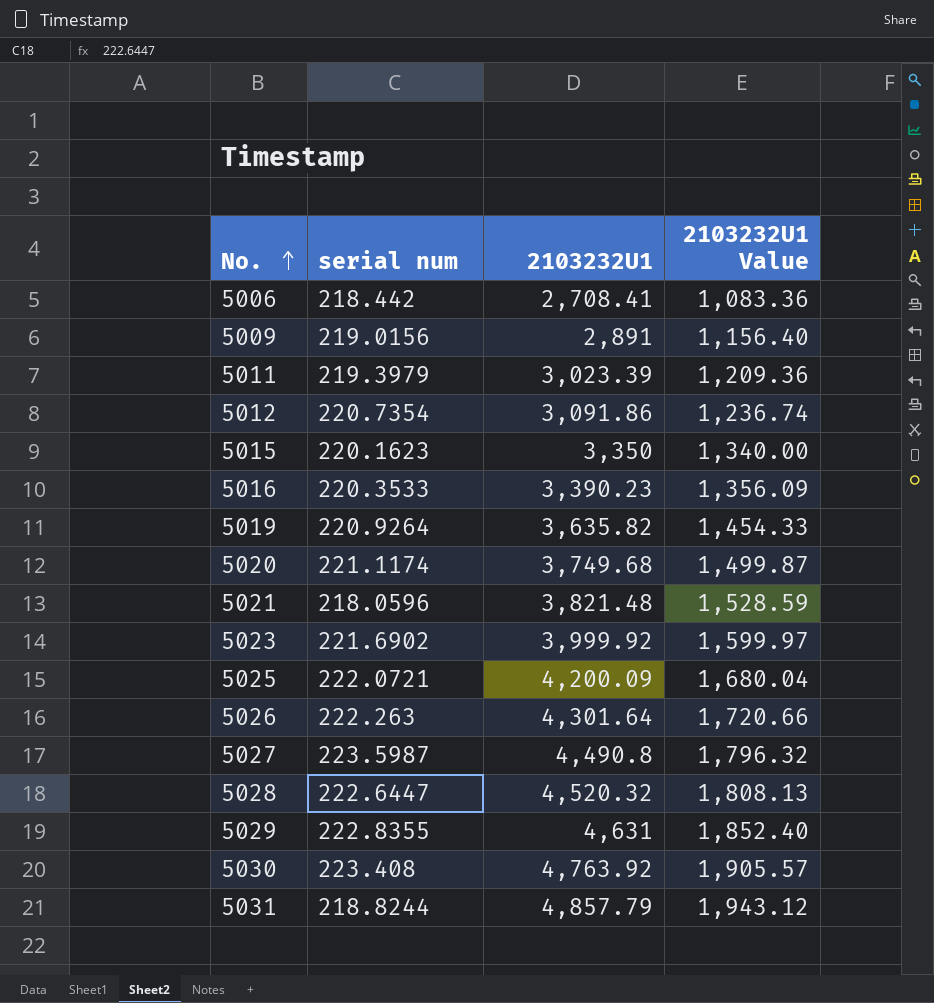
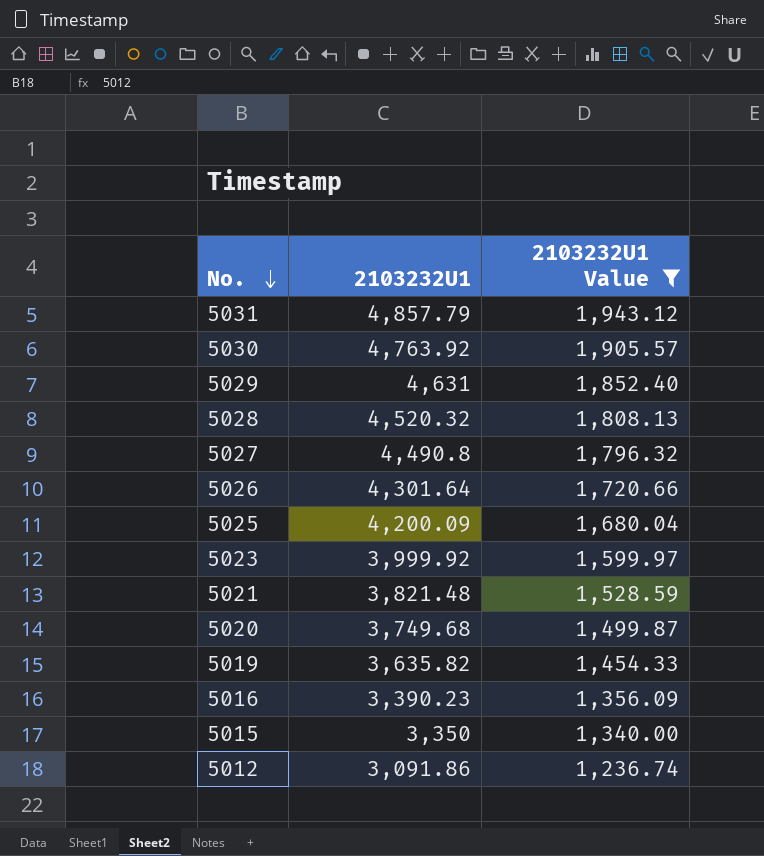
filter: none -> 2103232U1 Value >= 1,236.74
row order: No. ascending -> No. descending
column serial num | position: 2 -> none

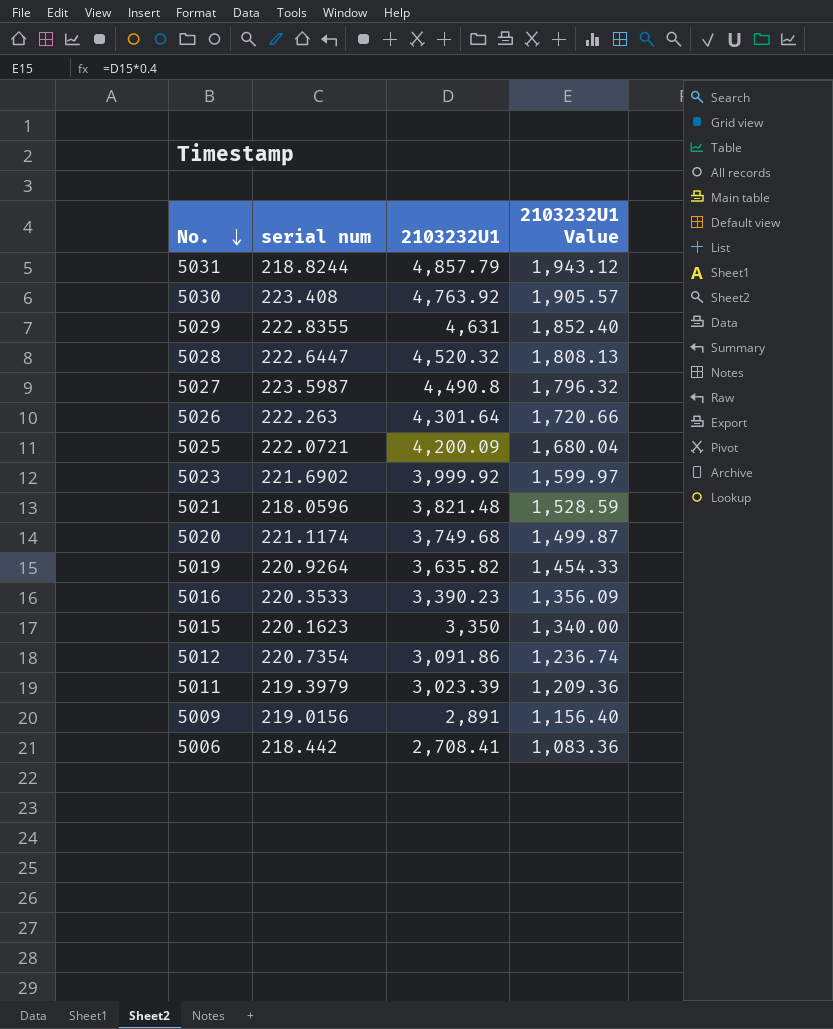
filter: 2103232U1 Value >= 1,236.74 -> none
column serial num | position: none -> 2

